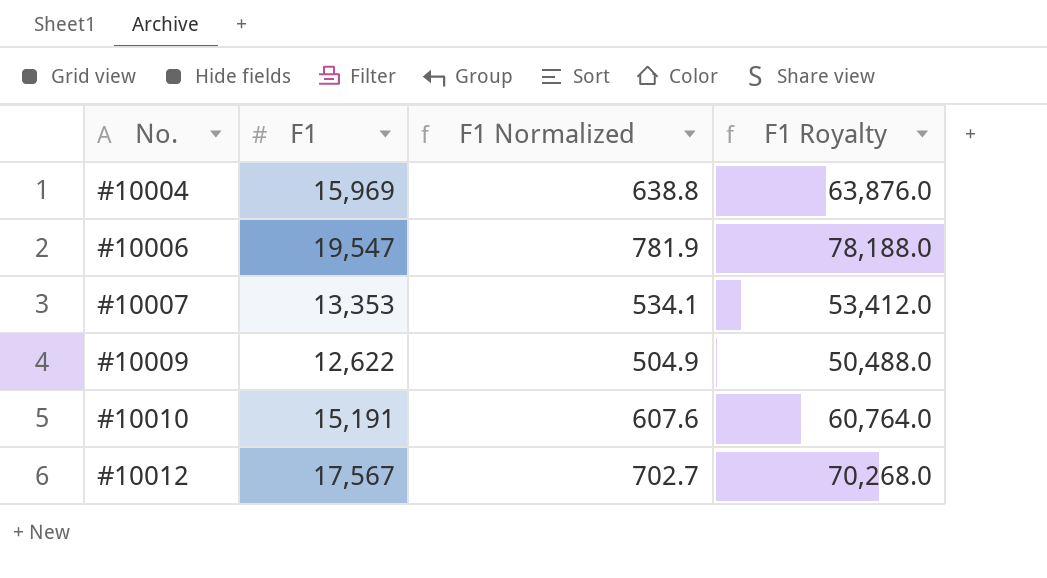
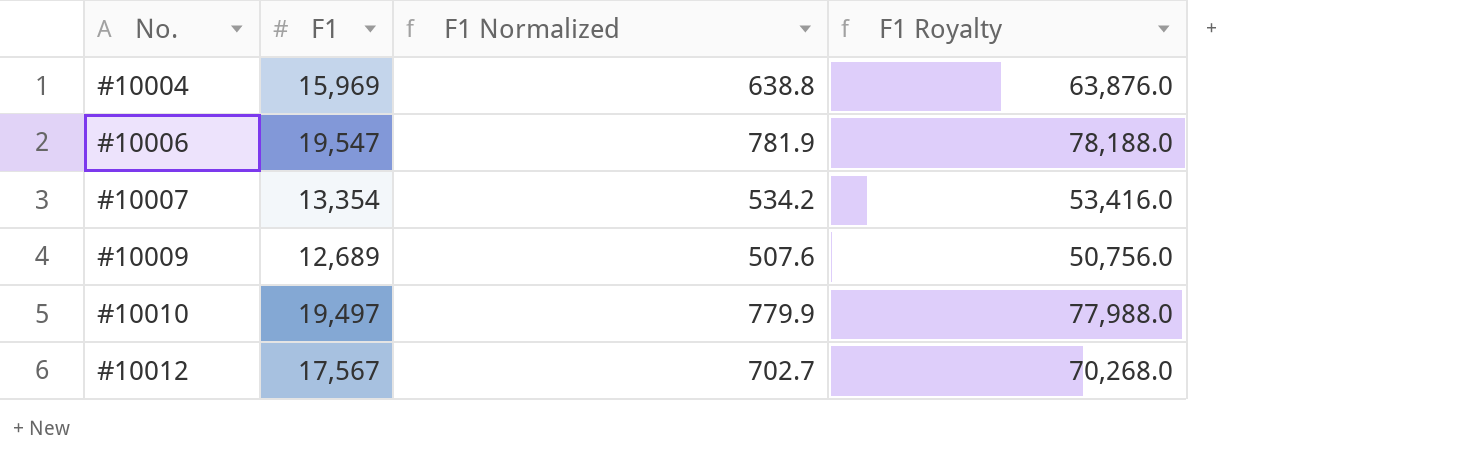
#10007 | F1: 13,353 -> 13,354
#10007 | F1 Normalized: 534.1 -> 534.2
#10007 | F1 Royalty: 53,412.0 -> 53,416.0
#10009 | F1: 12,622 -> 12,689
#10009 | F1 Normalized: 504.9 -> 507.6
#10009 | F1 Royalty: 50,488.0 -> 50,756.0
#10010 | F1: 15,191 -> 19,497
#10010 | F1 Normalized: 607.6 -> 779.9
#10010 | F1 Royalty: 60,764.0 -> 77,988.0

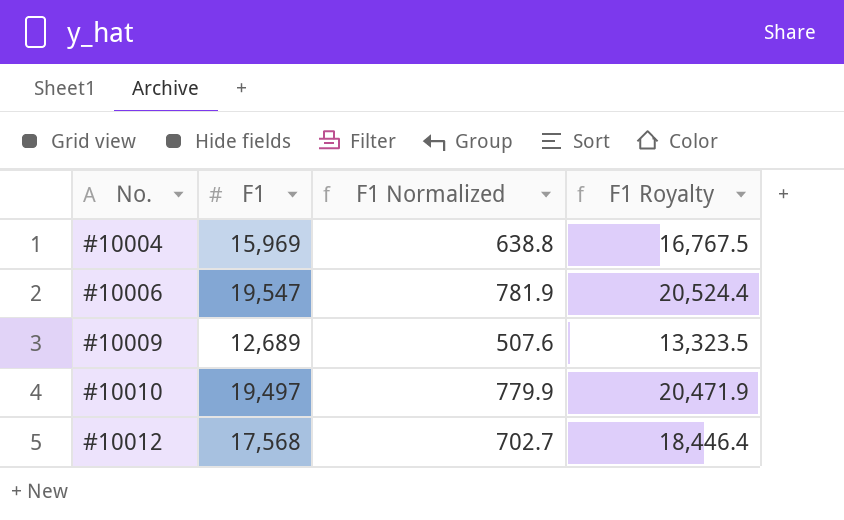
column F1 Royalty | formula: [F1] * 4 -> [F1] * 1.05
row #10007: 13,354 | 534.2 | 53,416.0 -> none
#10012 | F1: 17,567 -> 17,568

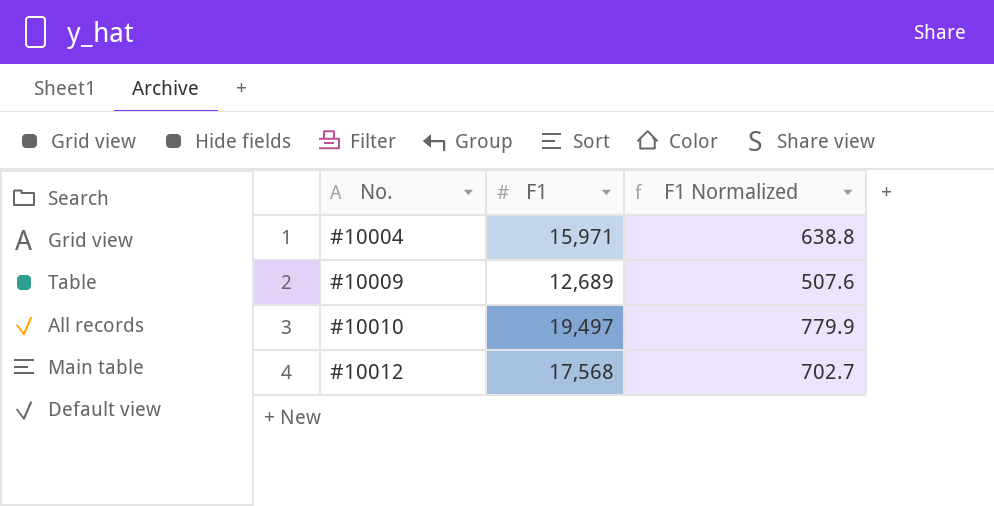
column F1 Royalty | formula: [F1] * 1.05 -> none
row #10006: 19,547 | 781.9 | 20,524.4 -> none
#10004 | F1: 15,969 -> 15,971

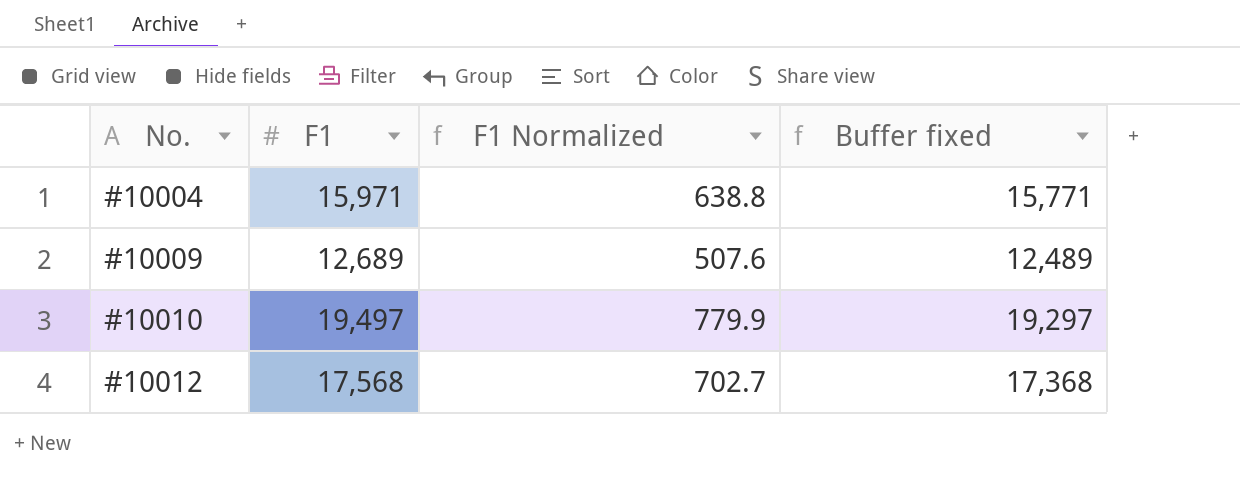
column Buffer fixed | formula: none -> [F1] - 200

